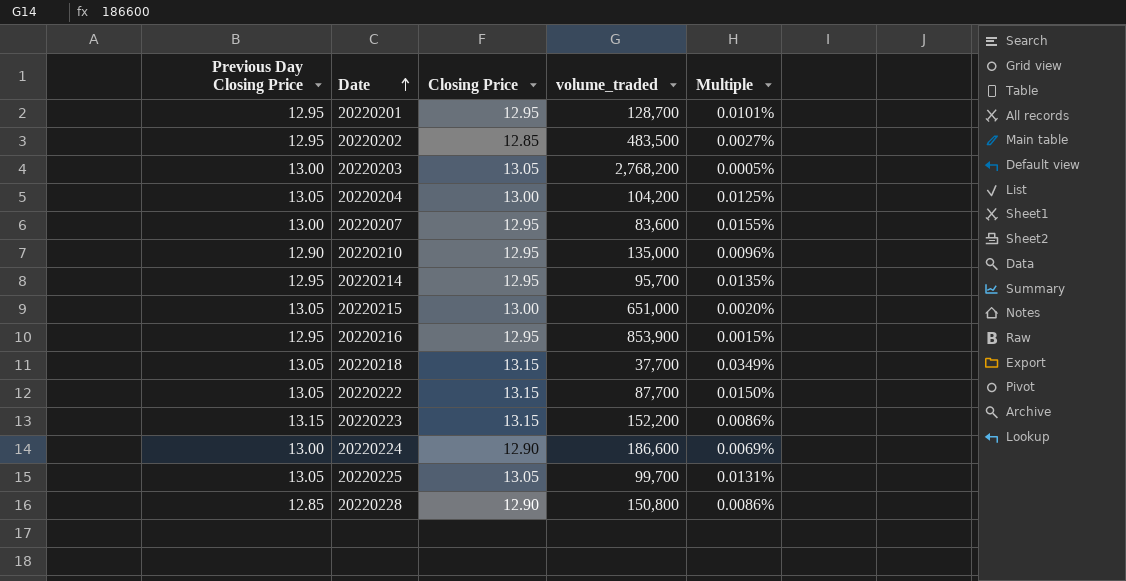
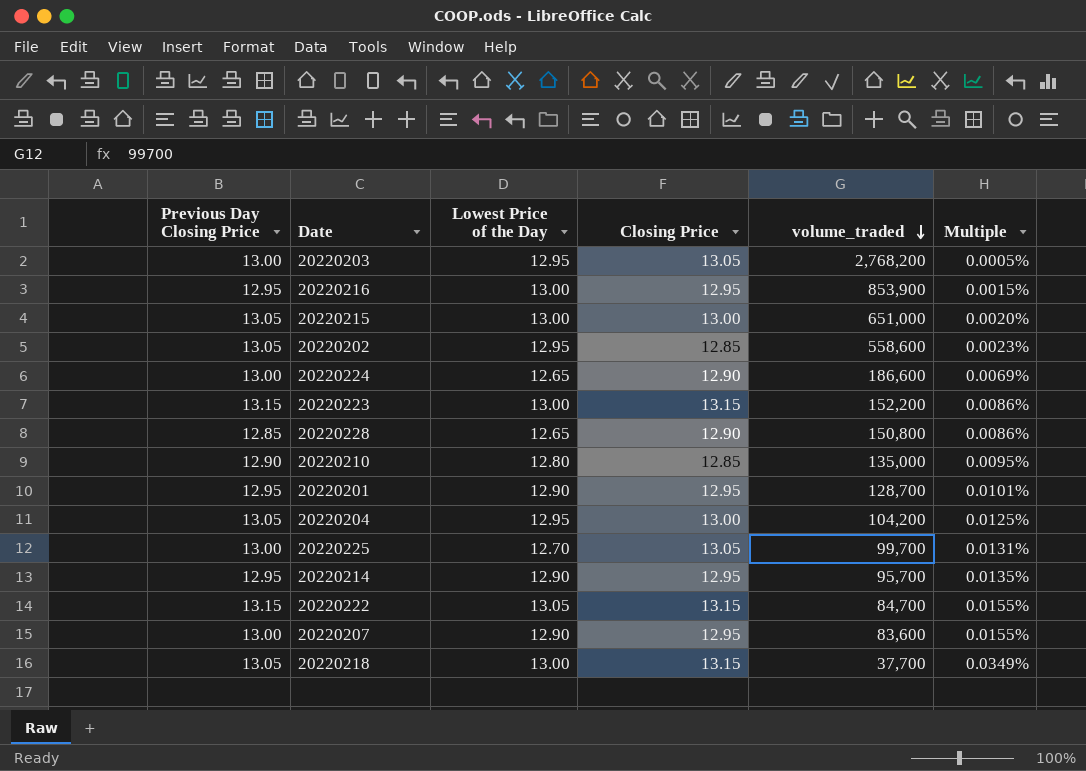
row order: Date ascending -> volume_traded descending
column Lowest Price of the Day | position: none -> 3
20220202 | Previous Day Closing Price: 12.95 -> 13.05
20220202 | volume_traded: 483,500 -> 558,600
20220202 | Multiple: 0.0027% -> 0.0023%
20220210 | Closing Price: 12.95 -> 12.85
20220210 | Multiple: 0.0096% -> 0.0095%
20220225 | Previous Day Closing Price: 13.05 -> 13.00
20220222 | Previous Day Closing Price: 13.05 -> 13.15
20220222 | volume_traded: 87,700 -> 84,700
20220222 | Multiple: 0.0150% -> 0.0155%

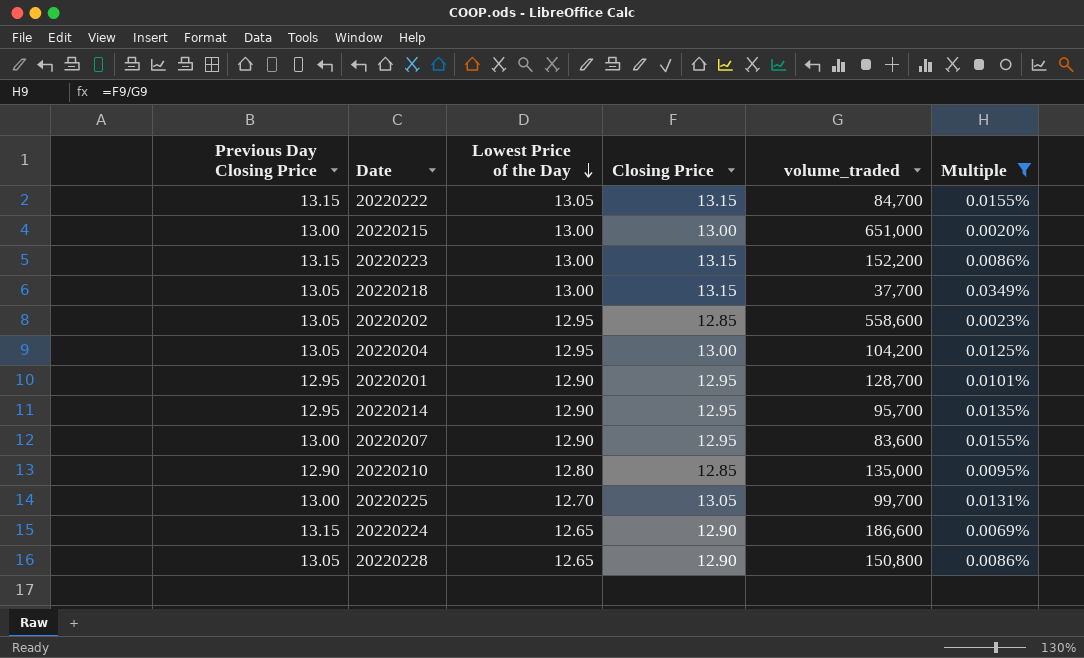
filter: none -> Multiple >= 0.0020%
row order: volume_traded descending -> Lowest Price of the Day descending
20220215 | Previous Day Closing Price: 13.05 -> 13.00
20220224 | Previous Day Closing Price: 13.00 -> 13.15
20220228 | Previous Day Closing Price: 12.85 -> 13.05

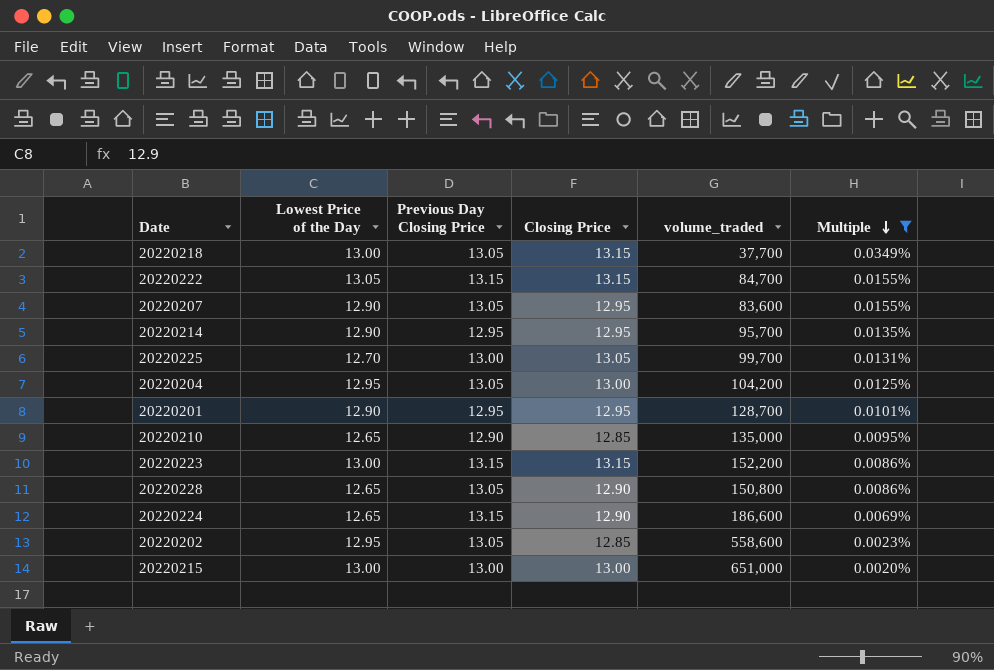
row order: Lowest Price of the Day descending -> Multiple descending
column Previous Day Closing Price | position: 1 -> 3
20220207 | Previous Day Closing Price: 13.00 -> 13.05
20220210 | Lowest Price of the Day: 12.80 -> 12.65

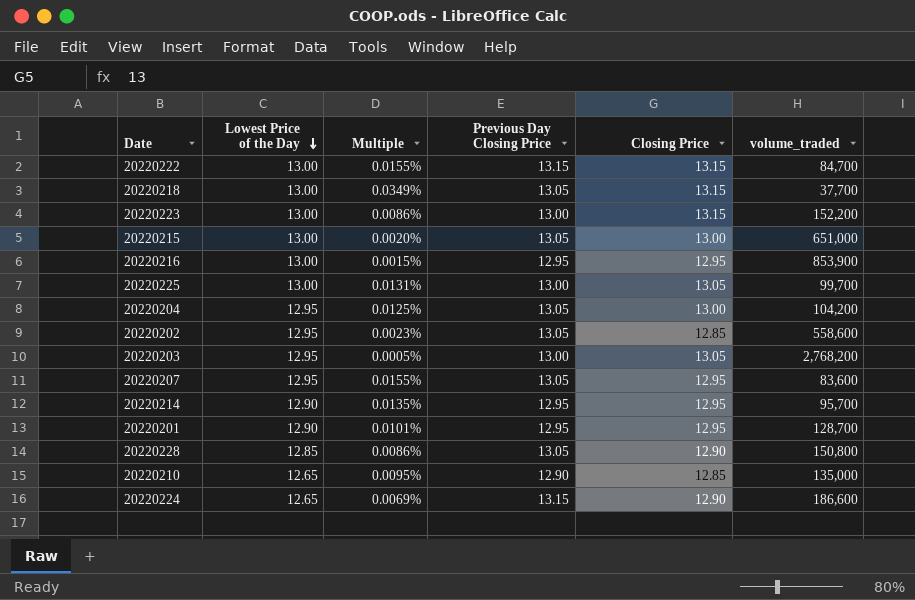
filter: Multiple >= 0.0020% -> none
row order: Multiple descending -> Lowest Price of the Day descending
column Multiple | position: 6 -> 3
20220222 | Lowest Price of the Day: 13.05 -> 13.00
20220223 | Previous Day Closing Price: 13.15 -> 13.00
20220215 | Previous Day Closing Price: 13.00 -> 13.05
20220225 | Lowest Price of the Day: 12.70 -> 13.00
20220207 | Lowest Price of the Day: 12.90 -> 12.95
20220228 | Lowest Price of the Day: 12.65 -> 12.85

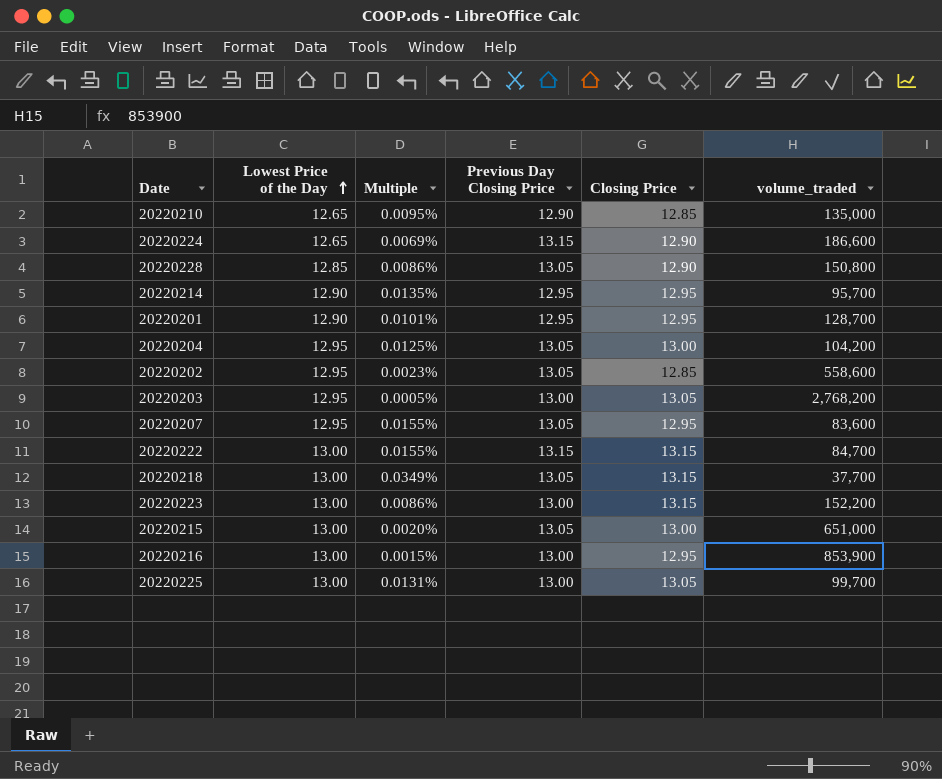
row order: Lowest Price of the Day descending -> Lowest Price of the Day ascending
20220216 | Previous Day Closing Price: 12.95 -> 13.00

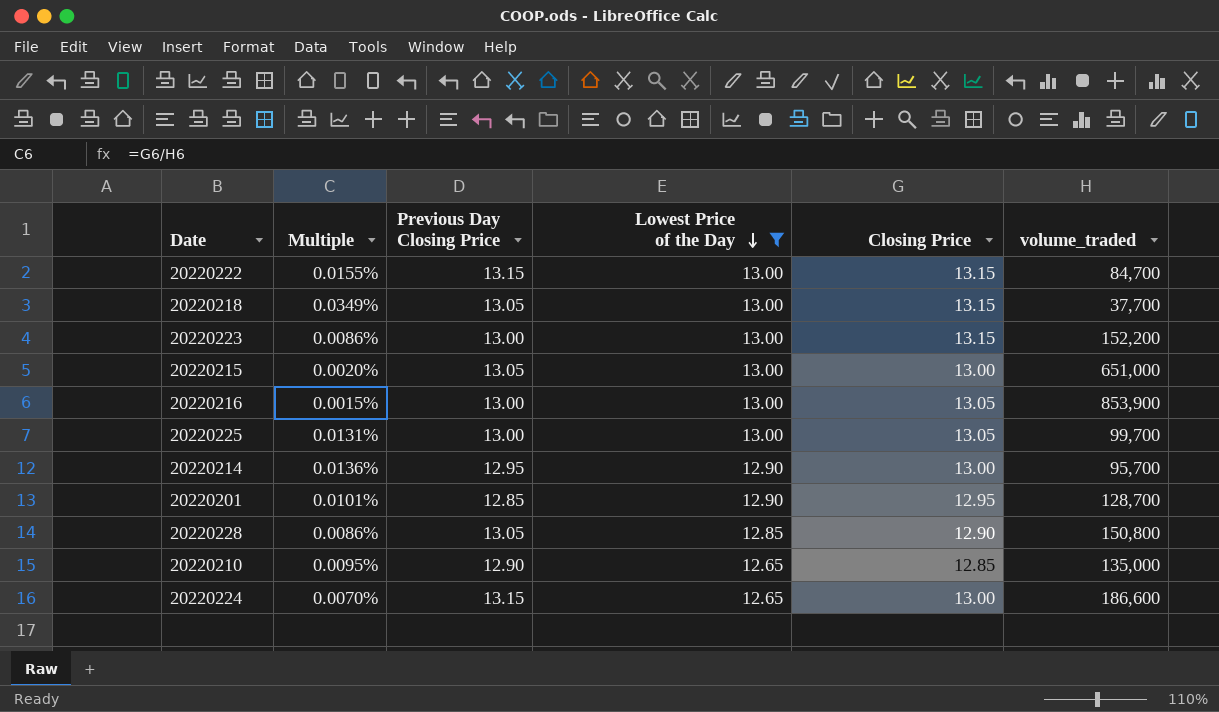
filter: none -> Lowest Price of the Day != 12.95
row order: Lowest Price of the Day ascending -> Lowest Price of the Day descending
column Lowest Price of the Day | position: 2 -> 4
20220216 | Closing Price: 12.95 -> 13.05
20220214 | Multiple: 0.0135% -> 0.0136%
20220214 | Closing Price: 12.95 -> 13.00
20220201 | Previous Day Closing Price: 12.95 -> 12.85
20220224 | Multiple: 0.0069% -> 0.0070%
20220224 | Closing Price: 12.90 -> 13.00

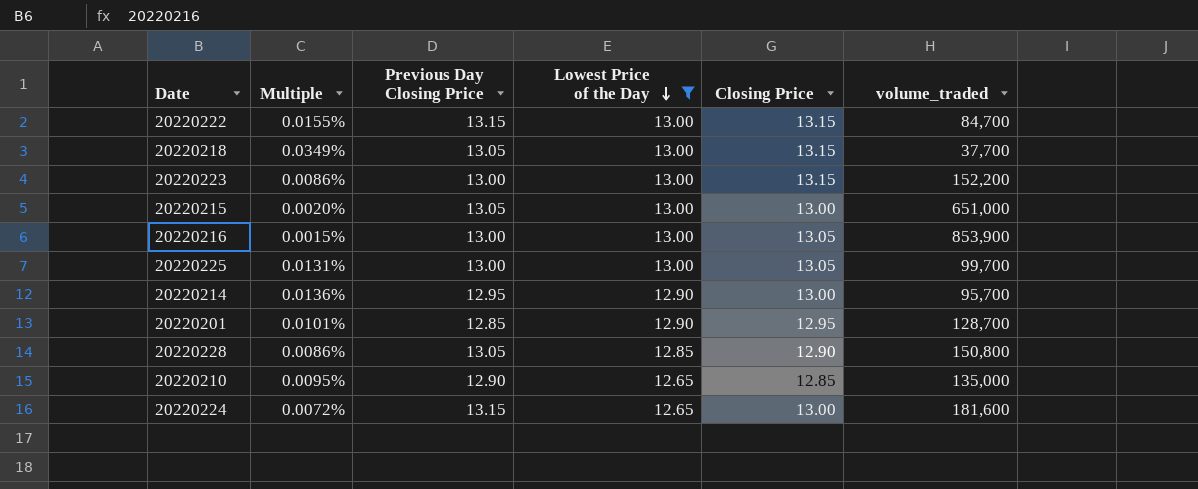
20220224 | Multiple: 0.0070% -> 0.0072%
20220224 | volume_traded: 186,600 -> 181,600

